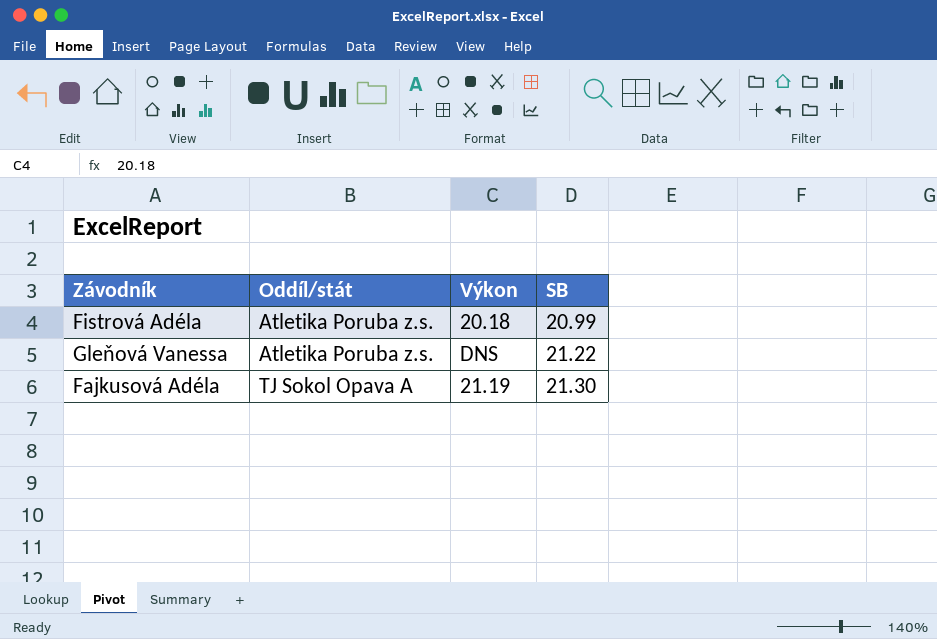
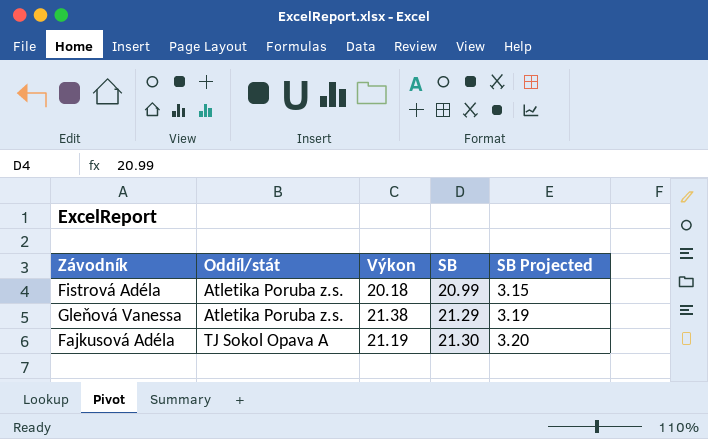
column SB Projected | formula: none -> [SB] * 0.15
Gleňová Vanessa | Výkon: DNS -> 21.38
Gleňová Vanessa | SB: 21.22 -> 21.29

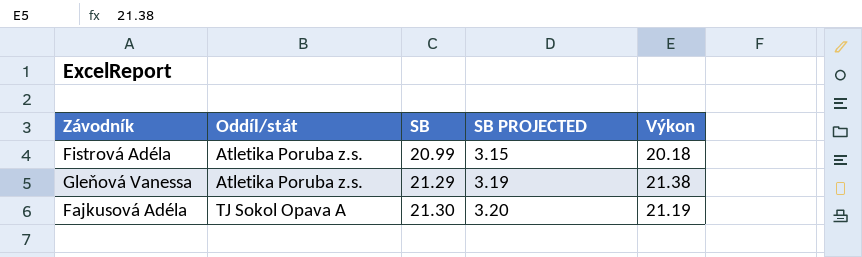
column name: SB Projected -> SB PROJECTED
column Výkon | position: 3 -> 5

